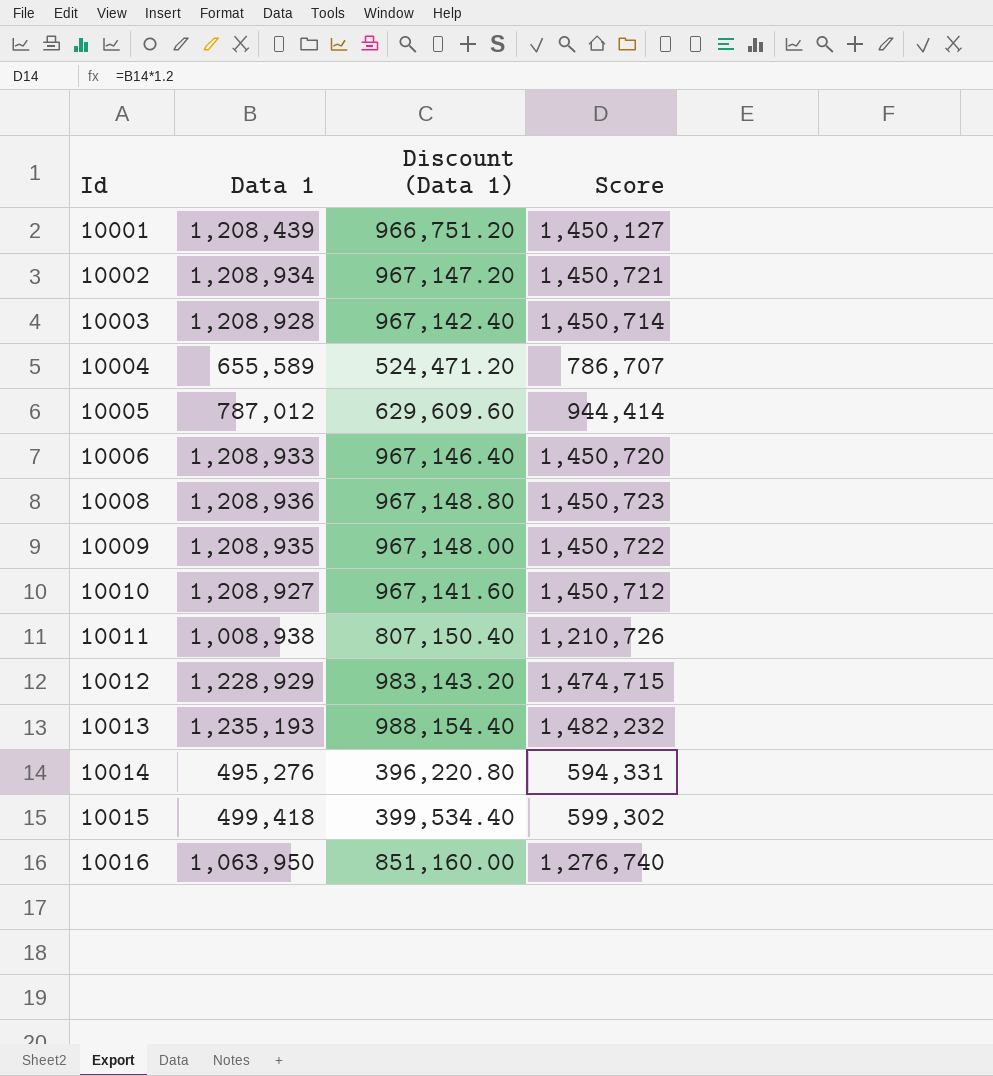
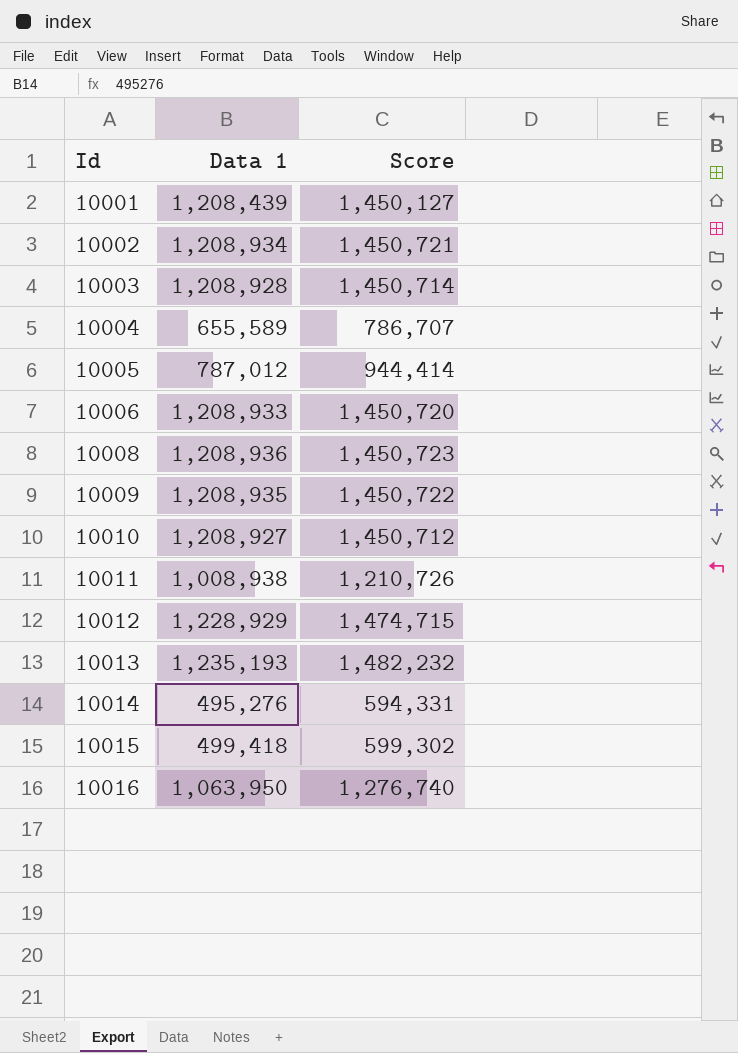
column Discount (Data 1) | formula: [Data 1] * 0.8 -> none

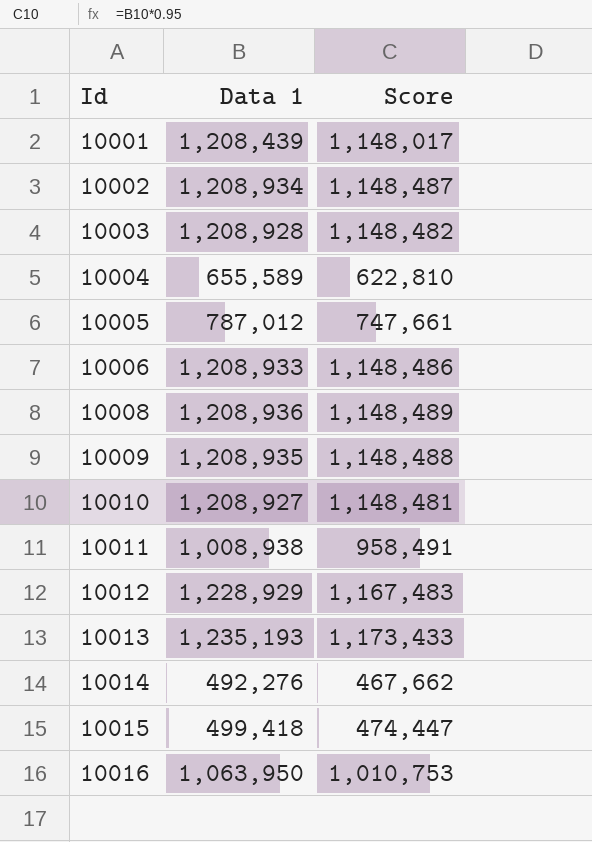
column Score | formula: [Data 1] * 1.2 -> [Data 1] * 0.95
10014 | Data 1: 495,276 -> 492,276

